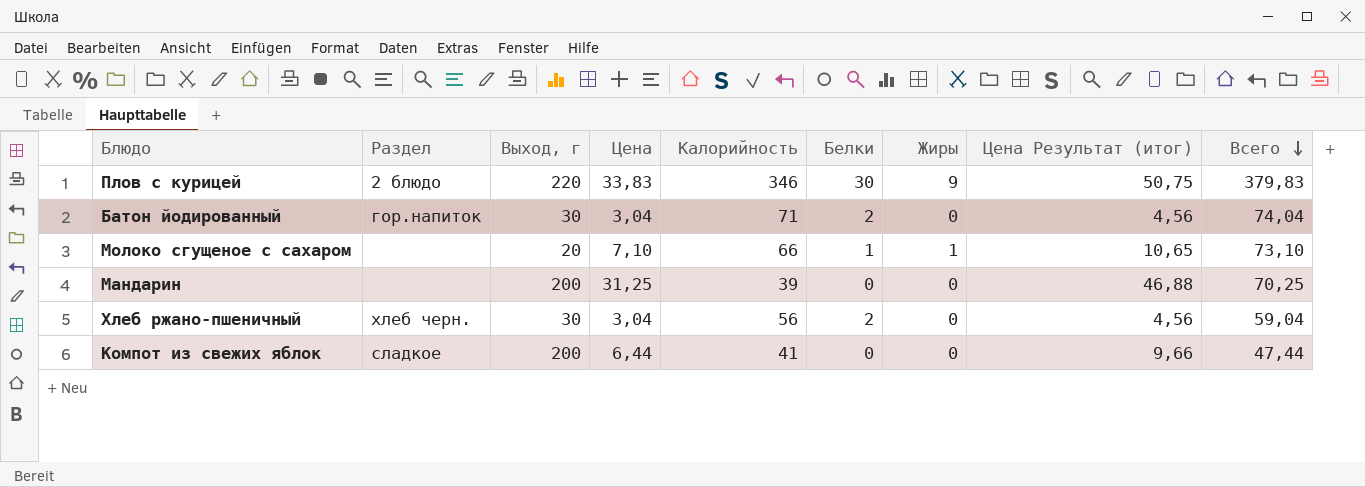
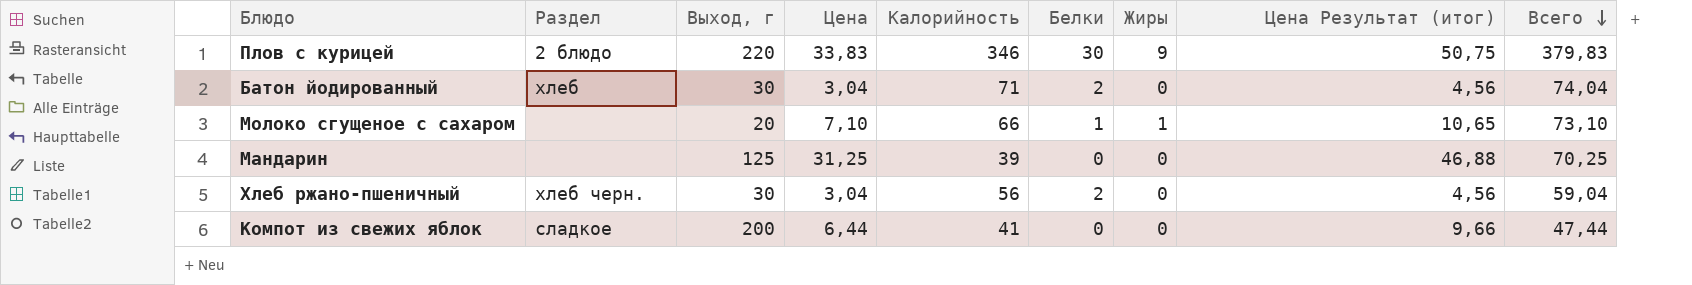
Батон йодированный | Раздел: гор.напиток -> хлеб
Мандарин | Выход, г: 200 -> 125

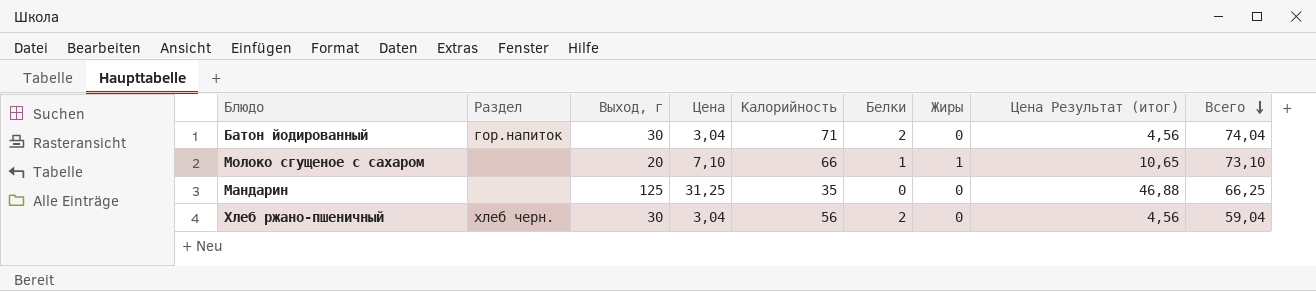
row Плов с курицей: 2 блюдо | 220 | 33,83 | 346 | 30 | 9 | 50,75 | 379,83 -> none
row Компот из свежих яблок: сладкое | 200 | 6,44 | 41 | 0 | 0 | 9,66 | 47,44 -> none
Батон йодированный | Раздел: хлеб -> гор.напиток
Мандарин | Калорийность: 39 -> 35
Мандарин | Всего: 70,25 -> 66,25

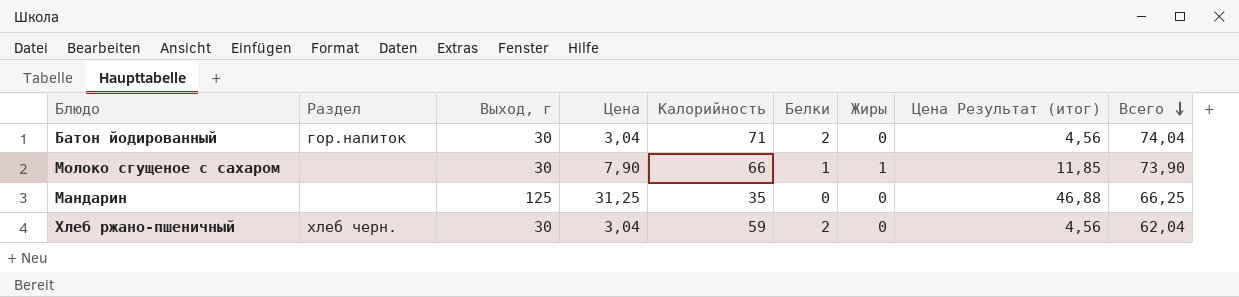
Молоко сгущеное с сахаром | Выход, г: 20 -> 30
Молоко сгущеное с сахаром | Цена: 7,10 -> 7,90
Молоко сгущеное с сахаром | Цена Результат (итог): 10,65 -> 11,85
Молоко сгущеное с сахаром | Всего: 73,10 -> 73,90
Хлеб ржано-пшеничный | Калорийность: 56 -> 59
Хлеб ржано-пшеничный | Всего: 59,04 -> 62,04

